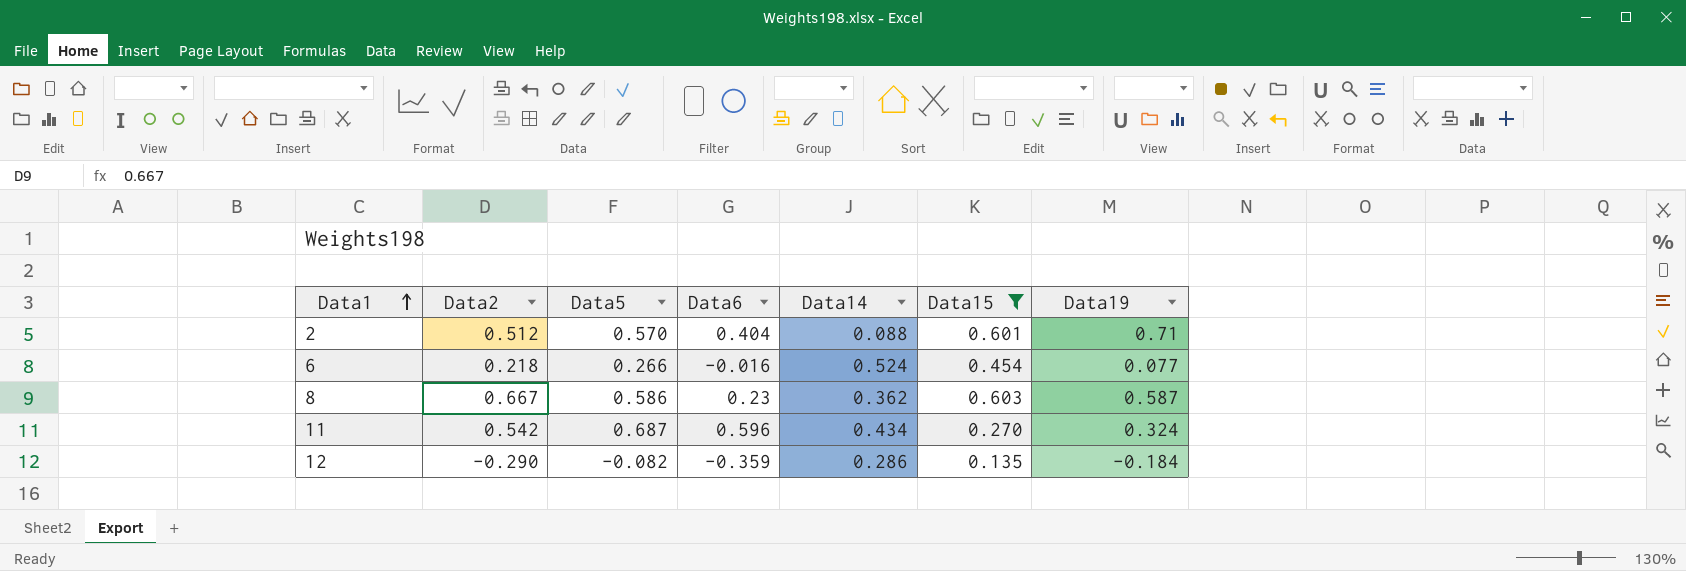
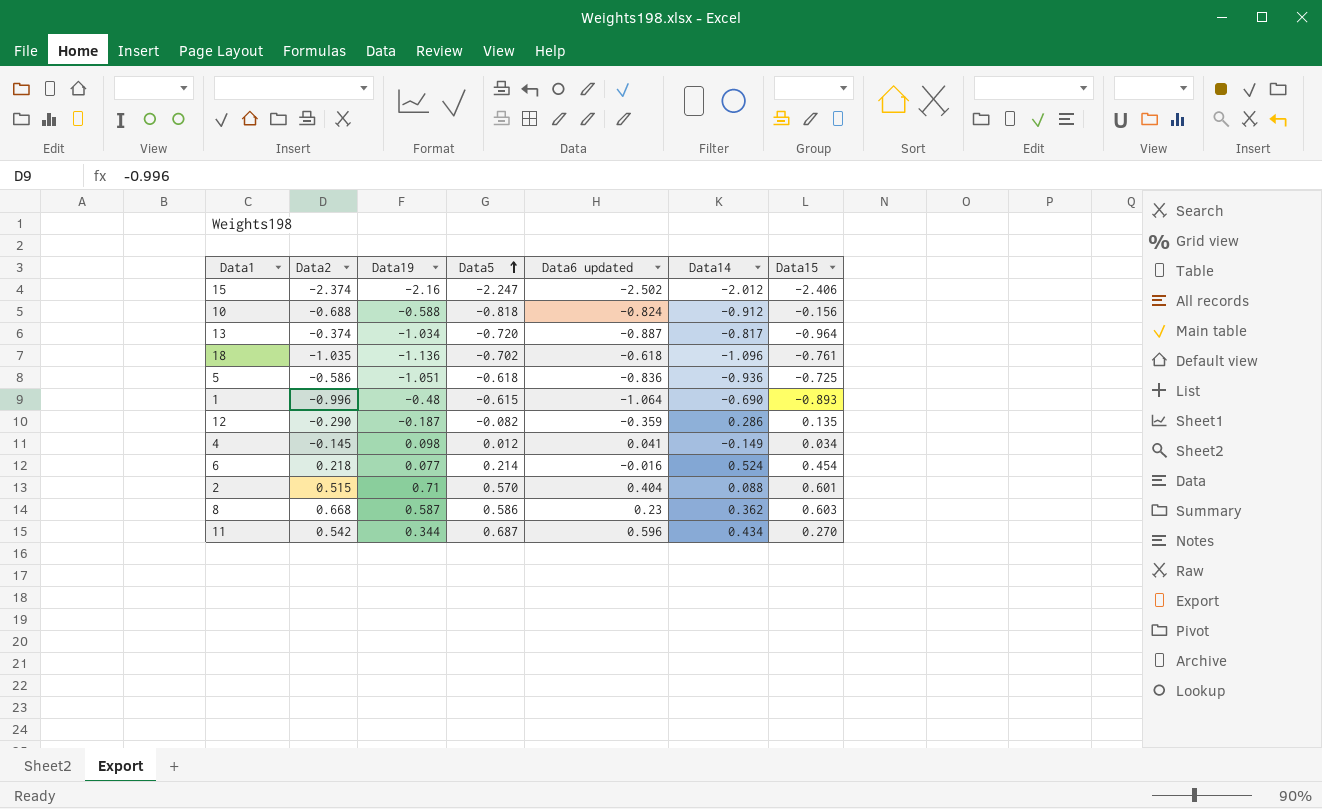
filter: Data15 >= 0.135 -> none
row order: Data1 ascending -> Data5 ascending
column Data19 | position: 7 -> 3
column name: Data6 -> Data6 updated
12 | Data19: -0.184 -> -0.187
6 | Data5: 0.266 -> 0.214
2 | Data2: 0.512 -> 0.515
8 | Data2: 0.667 -> 0.668
11 | Data19: 0.324 -> 0.344

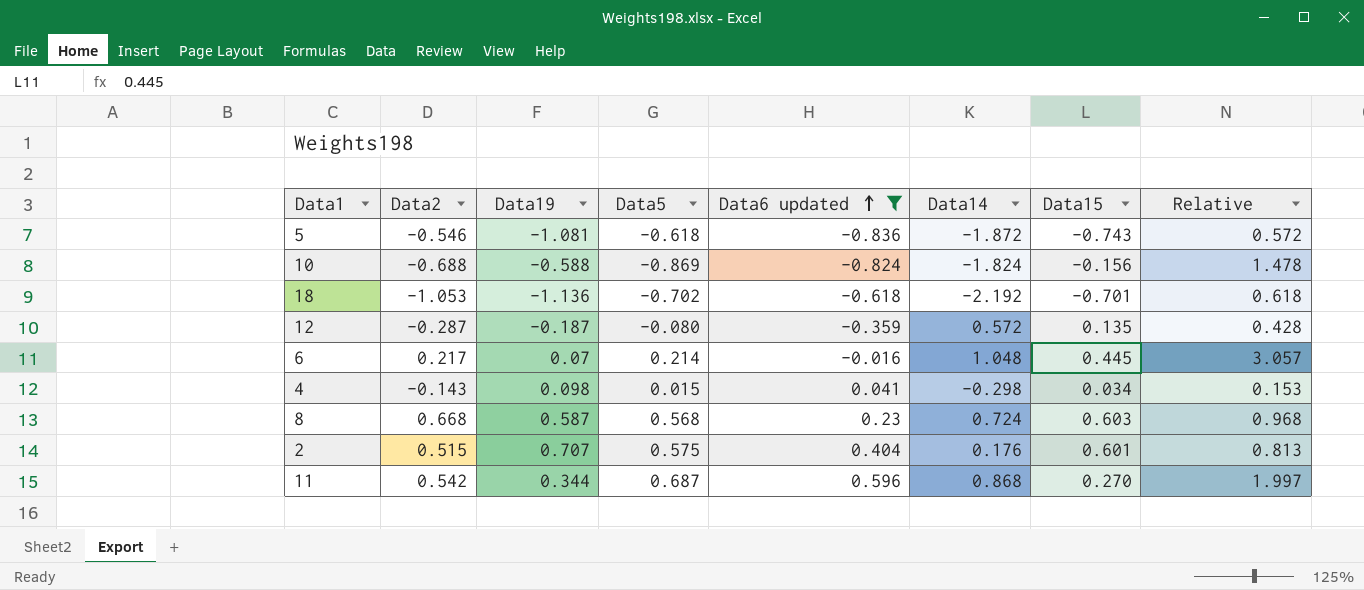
filter: none -> Data6 updated >= -0.836
row order: Data5 ascending -> Data6 updated ascending
column Relative | formula: none -> [Data5] / [Data19]
5 | Data2: -0.586 -> -0.546
5 | Data19: -1.051 -> -1.081
5 | Data14: -0.936 -> -1.872
5 | Data15: -0.725 -> -0.743
10 | Data5: -0.818 -> -0.869
10 | Data14: -0.912 -> -1.824
18 | Data2: -1.035 -> -1.053
18 | Data14: -1.096 -> -2.192
18 | Data15: -0.761 -> -0.701
12 | Data2: -0.290 -> -0.287
12 | Data5: -0.082 -> -0.080
12 | Data14: 0.286 -> 0.572
6 | Data2: 0.218 -> 0.217
6 | Data19: 0.077 -> 0.07
6 | Data14: 0.524 -> 1.048
6 | Data15: 0.454 -> 0.445
4 | Data2: -0.145 -> -0.143
4 | Data5: 0.012 -> 0.015
4 | Data14: -0.149 -> -0.298
8 | Data5: 0.586 -> 0.568
8 | Data14: 0.362 -> 0.724
2 | Data19: 0.71 -> 0.707
2 | Data5: 0.570 -> 0.575
2 | Data14: 0.088 -> 0.176
11 | Data14: 0.434 -> 0.868

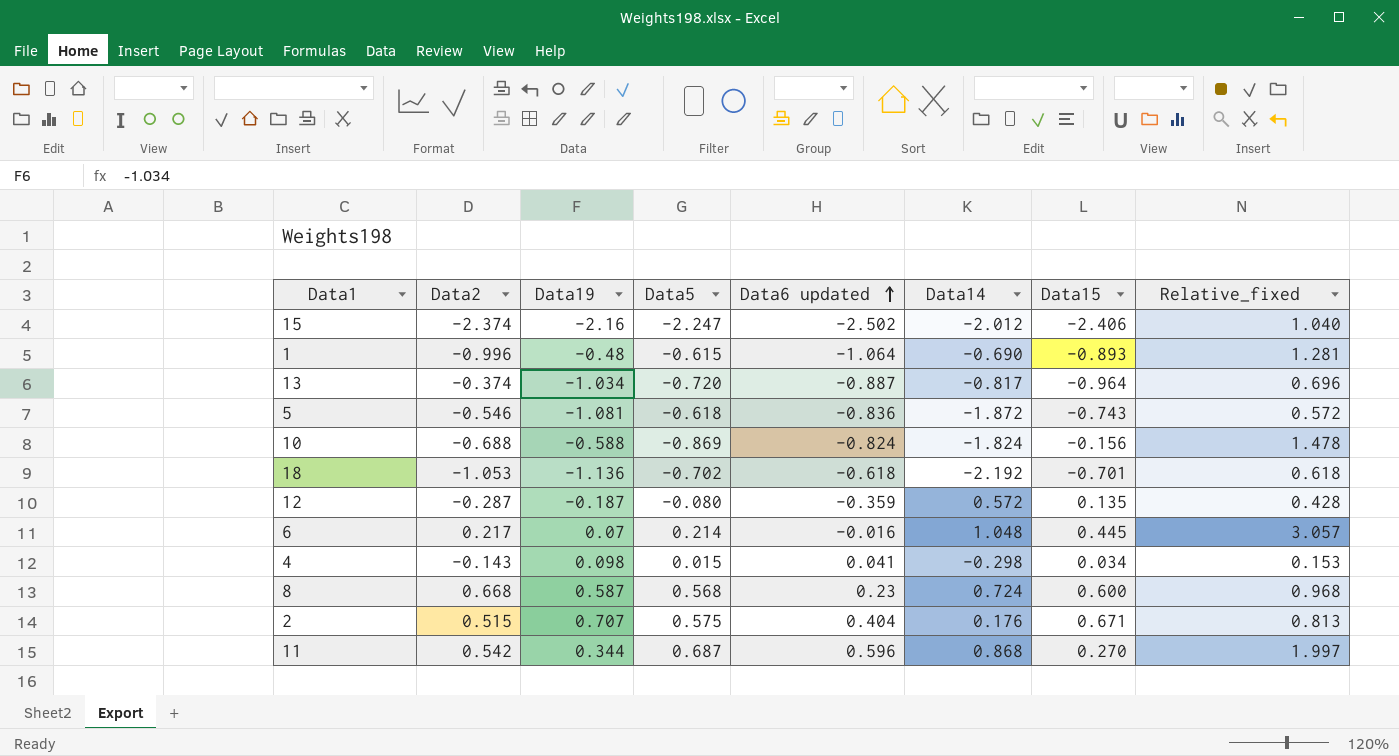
filter: Data6 updated >= -0.836 -> none
column name: Relative -> Relative_fixed
8 | Data15: 0.603 -> 0.600
2 | Data15: 0.601 -> 0.671

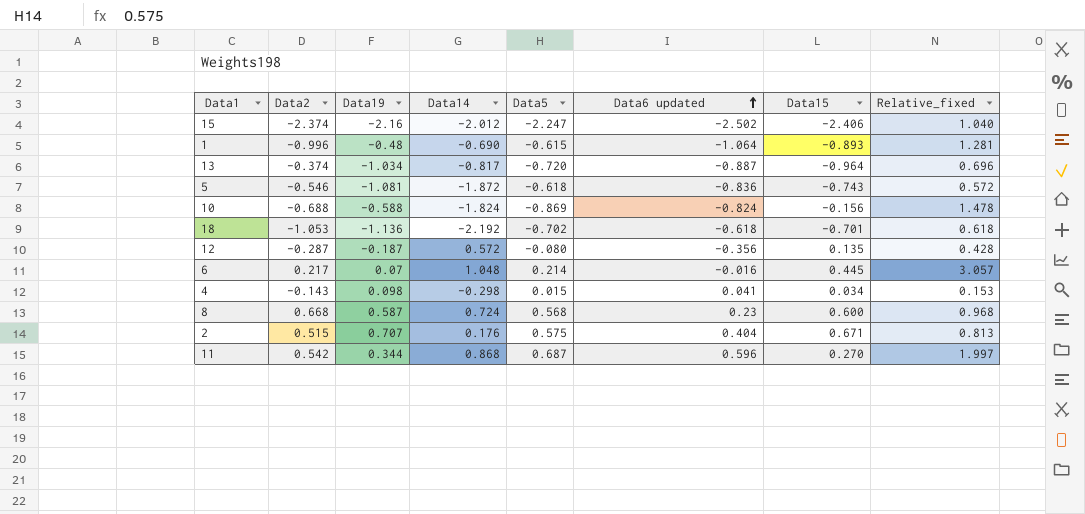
column Data14 | position: 6 -> 4
12 | Data6 updated: -0.359 -> -0.356

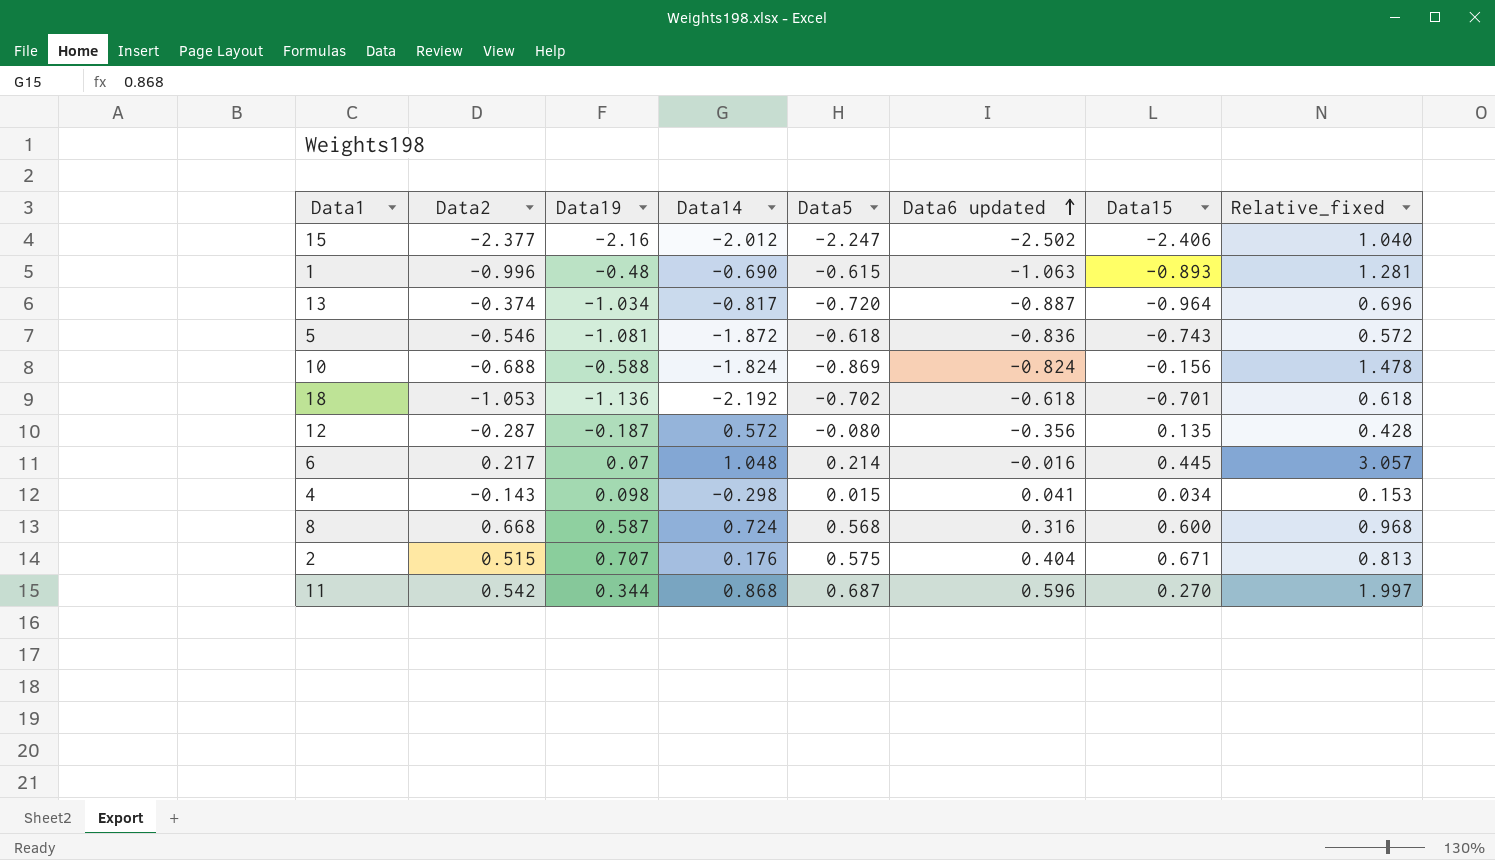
15 | Data2: -2.374 -> -2.377
1 | Data6 updated: -1.064 -> -1.063
8 | Data6 updated: 0.23 -> 0.316

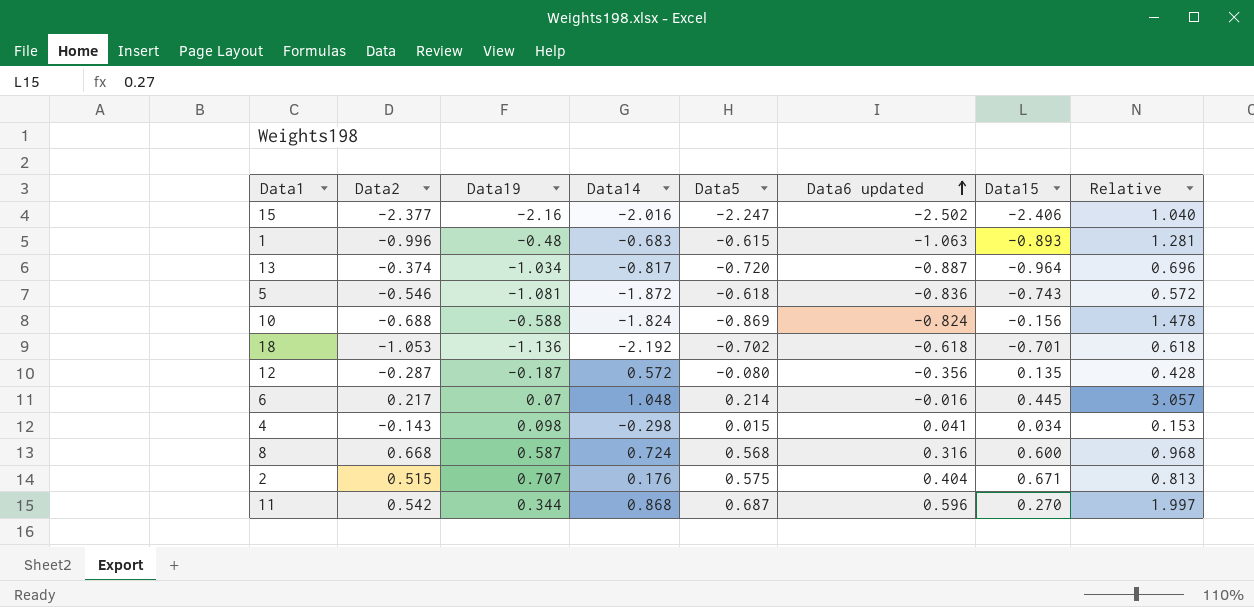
column name: Relative_fixed -> Relative
15 | Data14: -2.012 -> -2.016
1 | Data14: -0.690 -> -0.683

